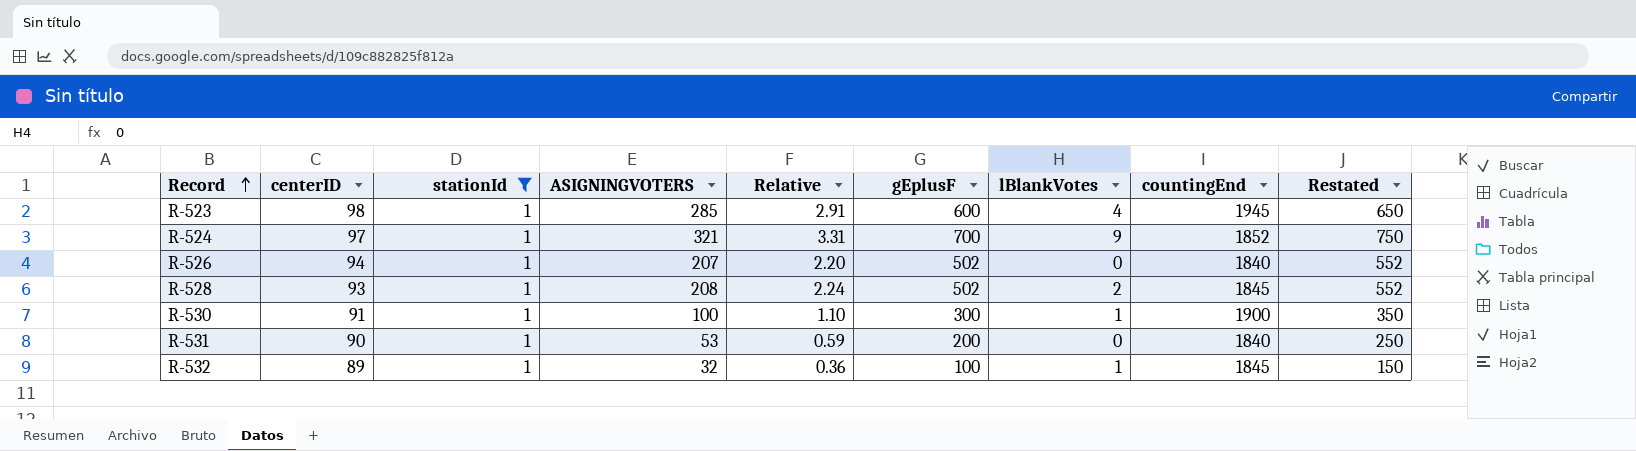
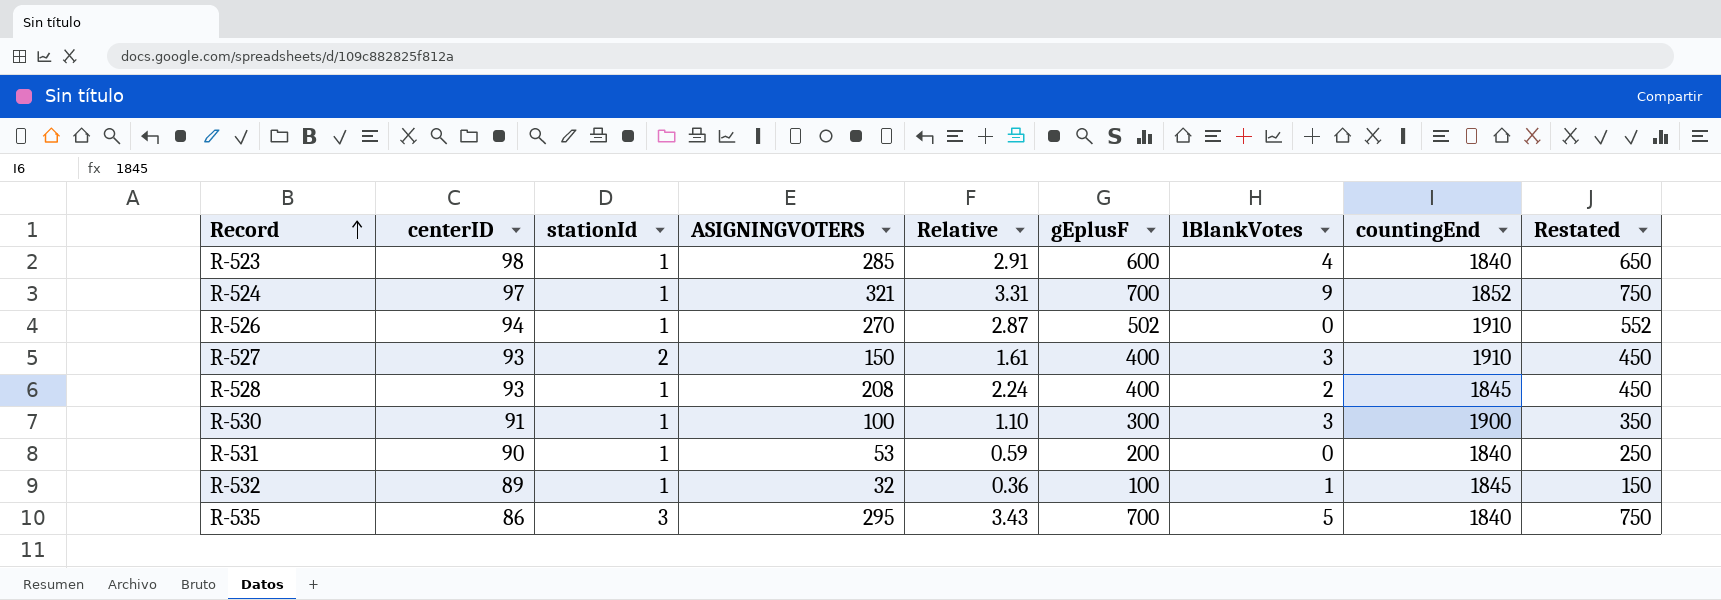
filter: stationId = 1 -> none
R-523 | countingEnd: 1945 -> 1840
R-526 | ASIGNINGVOTERS: 207 -> 270
R-526 | Relative: 2.20 -> 2.87
R-526 | countingEnd: 1840 -> 1910
R-528 | gEplusF: 502 -> 400
R-528 | Restated: 552 -> 450
R-530 | lBlankVotes: 1 -> 3

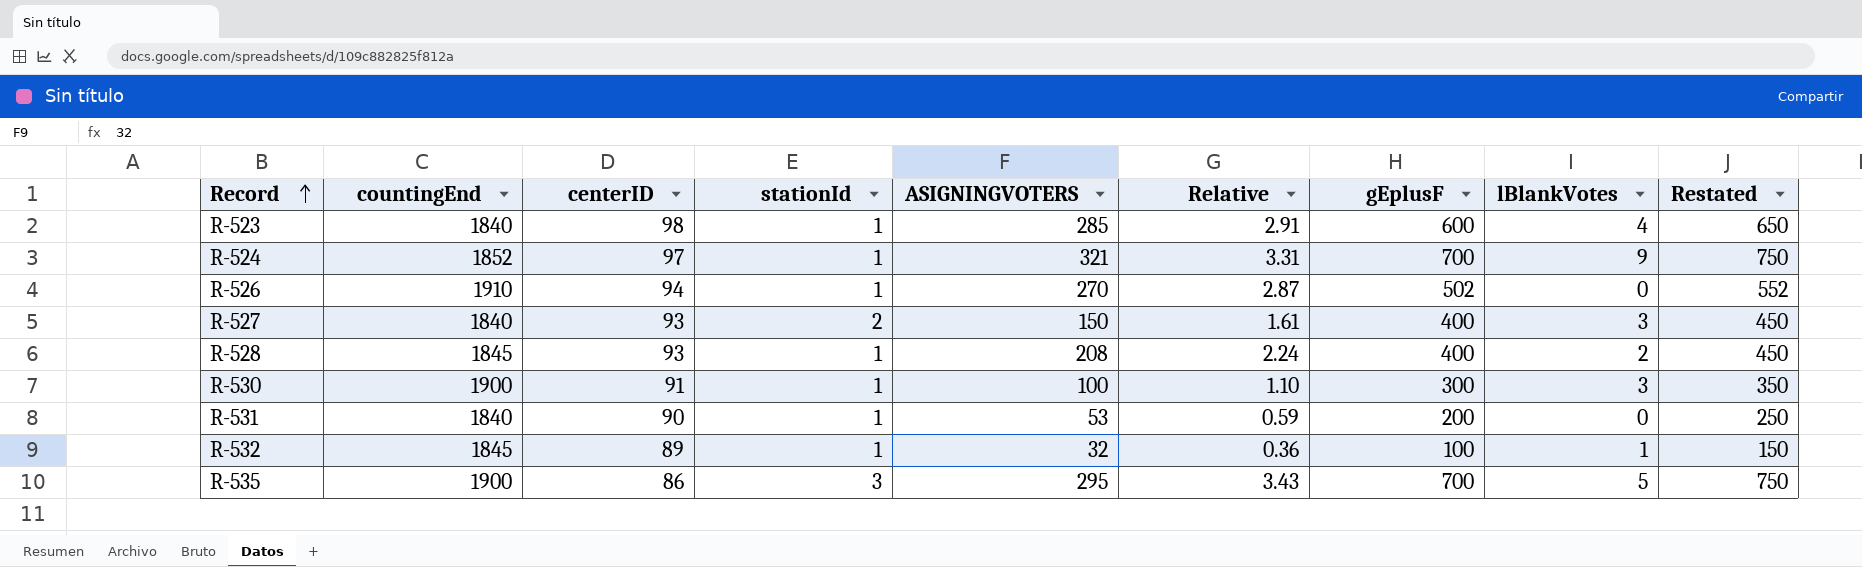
column countingEnd | position: 8 -> 2
R-527 | countingEnd: 1910 -> 1840
R-535 | countingEnd: 1840 -> 1900

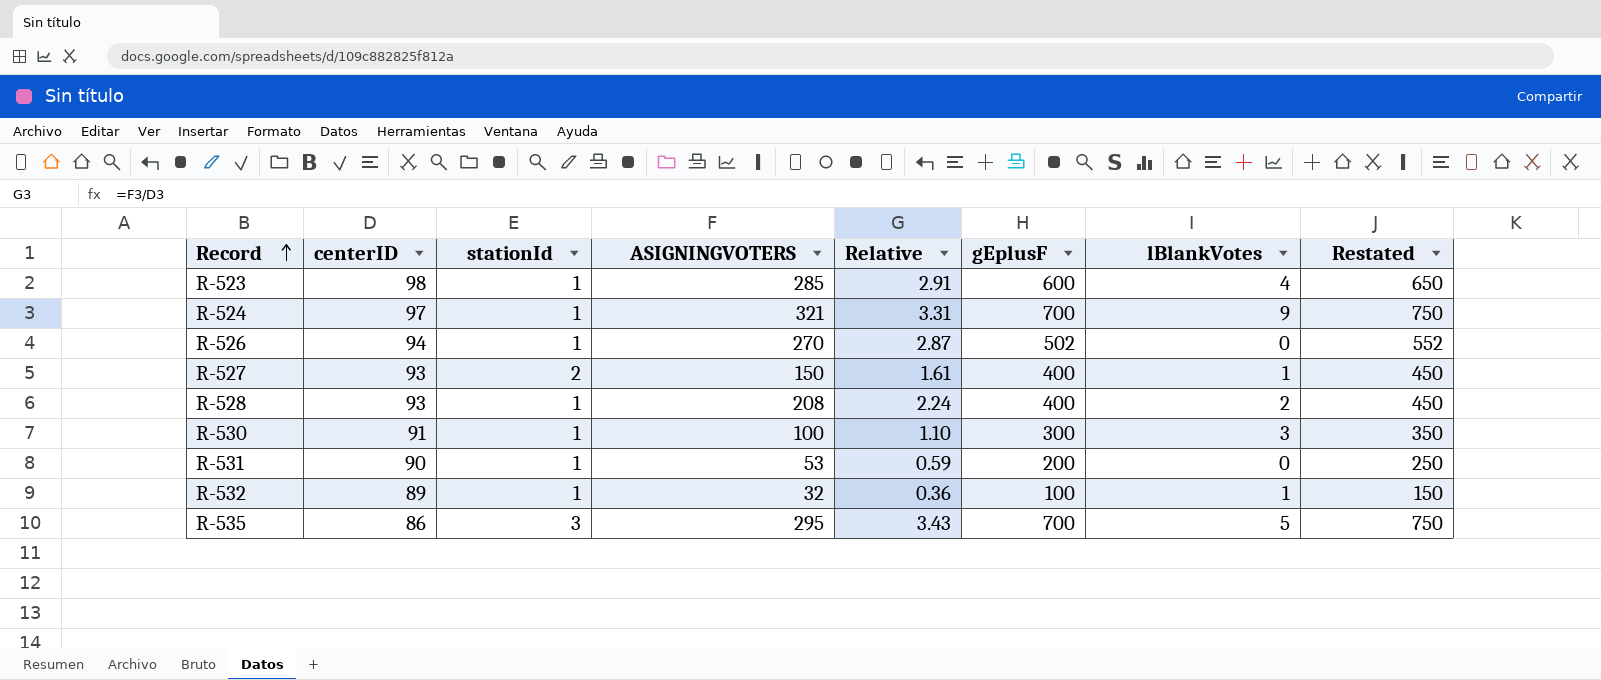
column countingEnd | position: 2 -> none
R-527 | lBlankVotes: 3 -> 1

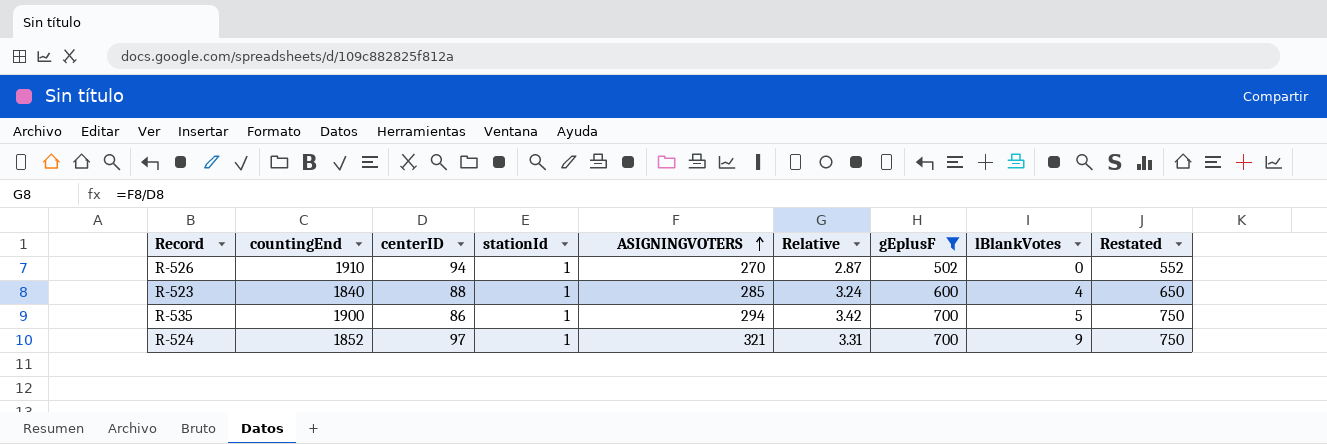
filter: none -> gEplusF >= 502
row order: Record ascending -> ASIGNINGVOTERS ascending
column countingEnd | position: none -> 2
R-523 | centerID: 98 -> 88
R-523 | Relative: 2.91 -> 3.24
R-535 | stationId: 3 -> 1
R-535 | ASIGNINGVOTERS: 295 -> 294
R-535 | Relative: 3.43 -> 3.42

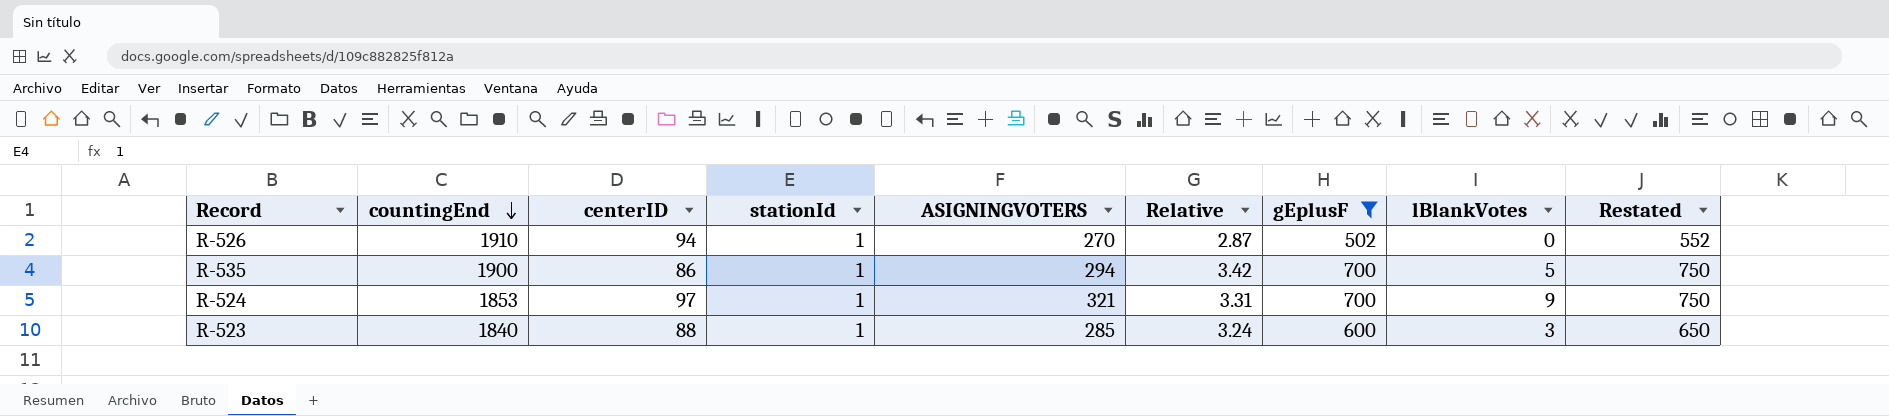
row order: ASIGNINGVOTERS ascending -> countingEnd descending
R-524 | countingEnd: 1852 -> 1853
R-523 | lBlankVotes: 4 -> 3

